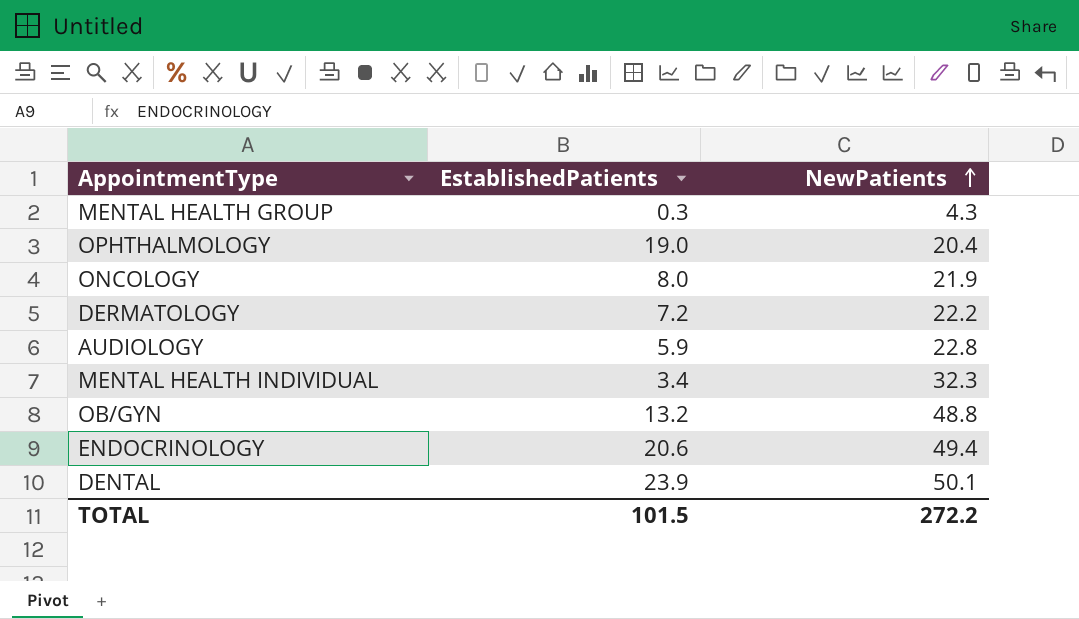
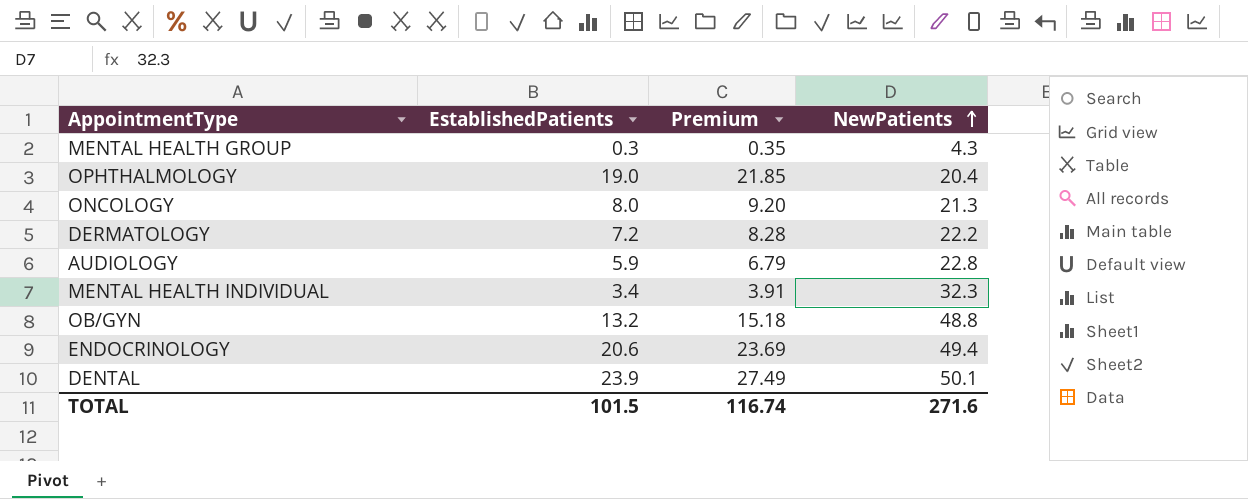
column Premium | formula: none -> [EstablishedPatients] * 1.15
ONCOLOGY | NewPatients: 21.9 -> 21.3
TOTAL | NewPatients: 272.2 -> 271.6

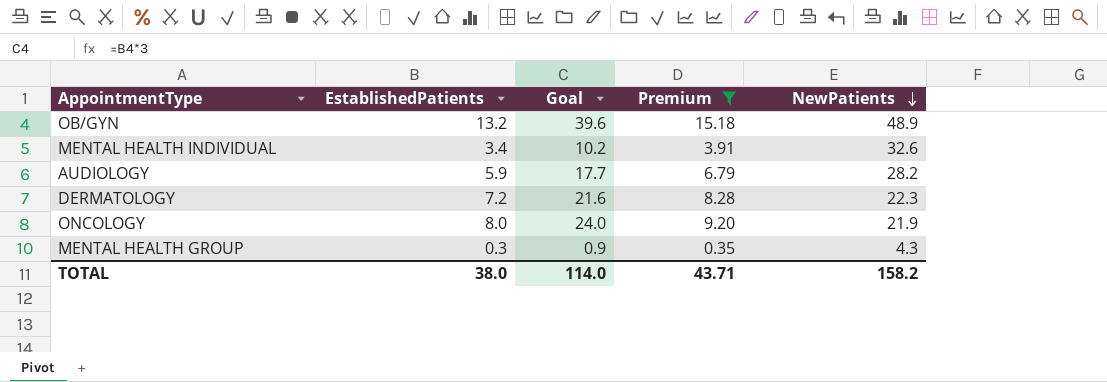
filter: none -> Premium <= 15.18
row order: NewPatients ascending -> NewPatients descending
column Goal | formula: none -> [EstablishedPatients] * 3
OB/GYN | NewPatients: 48.8 -> 48.9
MENTAL HEALTH INDIVIDUAL | NewPatients: 32.3 -> 32.6
AUDIOLOGY | NewPatients: 22.8 -> 28.2
DERMATOLOGY | NewPatients: 22.2 -> 22.3
ONCOLOGY | NewPatients: 21.3 -> 21.9
TOTAL | EstablishedPatients: 101.5 -> 38.0
TOTAL | Premium: 116.74 -> 43.71
TOTAL | NewPatients: 271.6 -> 158.2

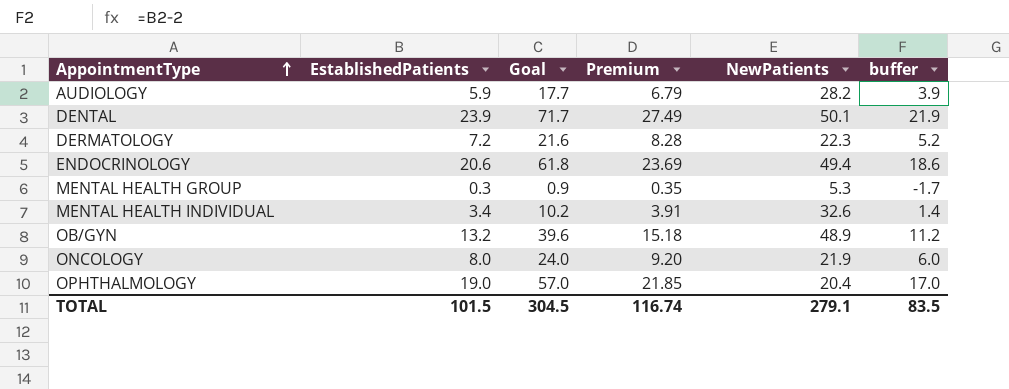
filter: Premium <= 15.18 -> none
row order: NewPatients descending -> AppointmentType ascending
column buffer | formula: none -> [EstablishedPatients] - 2
MENTAL HEALTH GROUP | NewPatients: 4.3 -> 5.3
TOTAL | EstablishedPatients: 38.0 -> 101.5
TOTAL | Goal: 114.0 -> 304.5
TOTAL | Premium: 43.71 -> 116.74
TOTAL | NewPatients: 158.2 -> 279.1

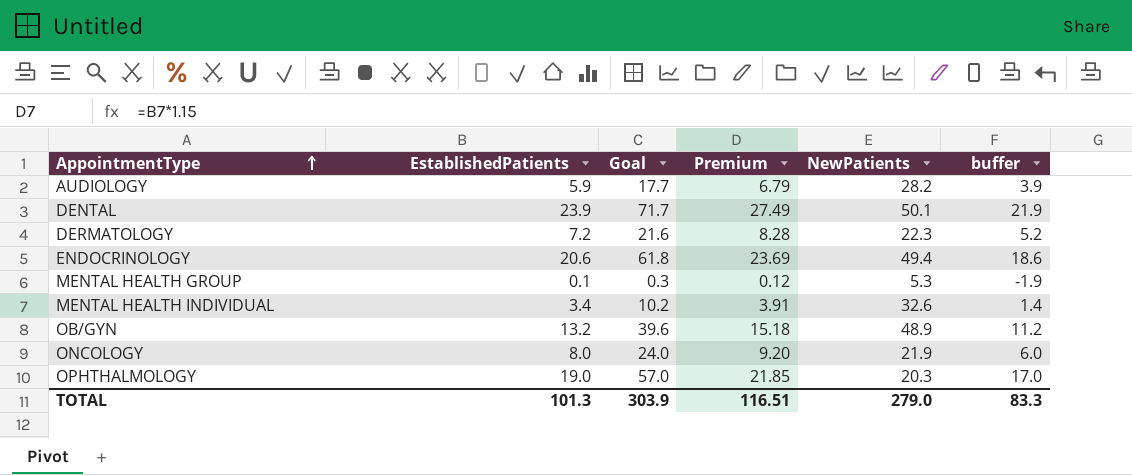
MENTAL HEALTH GROUP | EstablishedPatients: 0.3 -> 0.1
MENTAL HEALTH GROUP | Goal: 0.9 -> 0.3
MENTAL HEALTH GROUP | Premium: 0.35 -> 0.12
MENTAL HEALTH GROUP | buffer: -1.7 -> -1.9
OPHTHALMOLOGY | NewPatients: 20.4 -> 20.3
TOTAL | EstablishedPatients: 101.5 -> 101.3
TOTAL | Goal: 304.5 -> 303.9
TOTAL | Premium: 116.74 -> 116.51
TOTAL | NewPatients: 279.1 -> 279.0
TOTAL | buffer: 83.5 -> 83.3

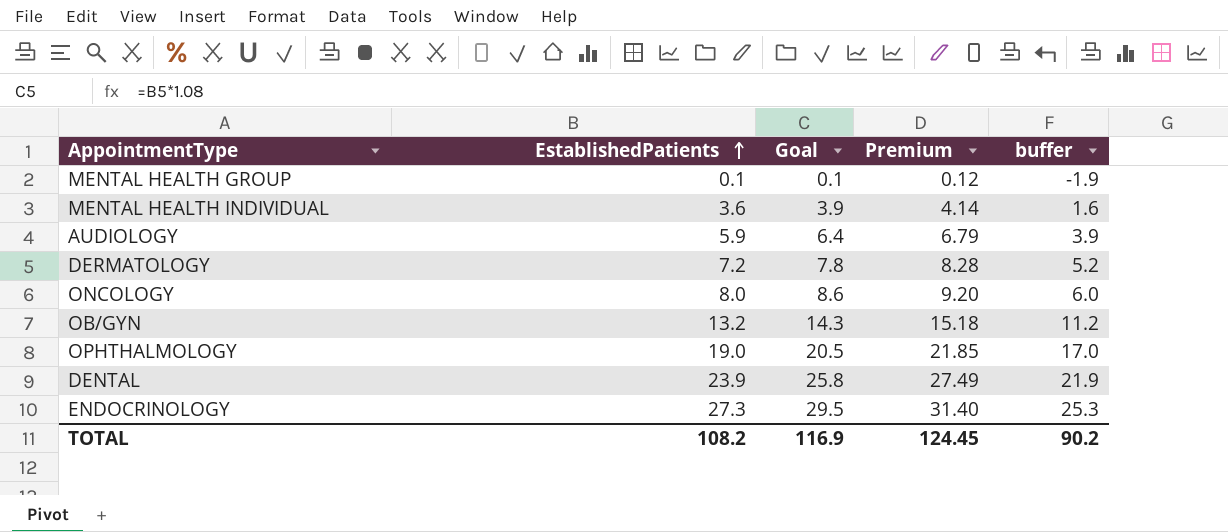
row order: AppointmentType ascending -> EstablishedPatients ascending
column NewPatients | position: 5 -> none
column Goal | formula: [EstablishedPatients] * 3 -> [EstablishedPatients] * 1.08
MENTAL HEALTH INDIVIDUAL | EstablishedPatients: 3.4 -> 3.6
MENTAL HEALTH INDIVIDUAL | Premium: 3.91 -> 4.14
MENTAL HEALTH INDIVIDUAL | buffer: 1.4 -> 1.6
ENDOCRINOLOGY | EstablishedPatients: 20.6 -> 27.3
ENDOCRINOLOGY | Premium: 23.69 -> 31.40
ENDOCRINOLOGY | buffer: 18.6 -> 25.3
TOTAL | EstablishedPatients: 101.3 -> 108.2
TOTAL | Goal: 303.9 -> 116.9
TOTAL | Premium: 116.51 -> 124.45
TOTAL | buffer: 83.3 -> 90.2

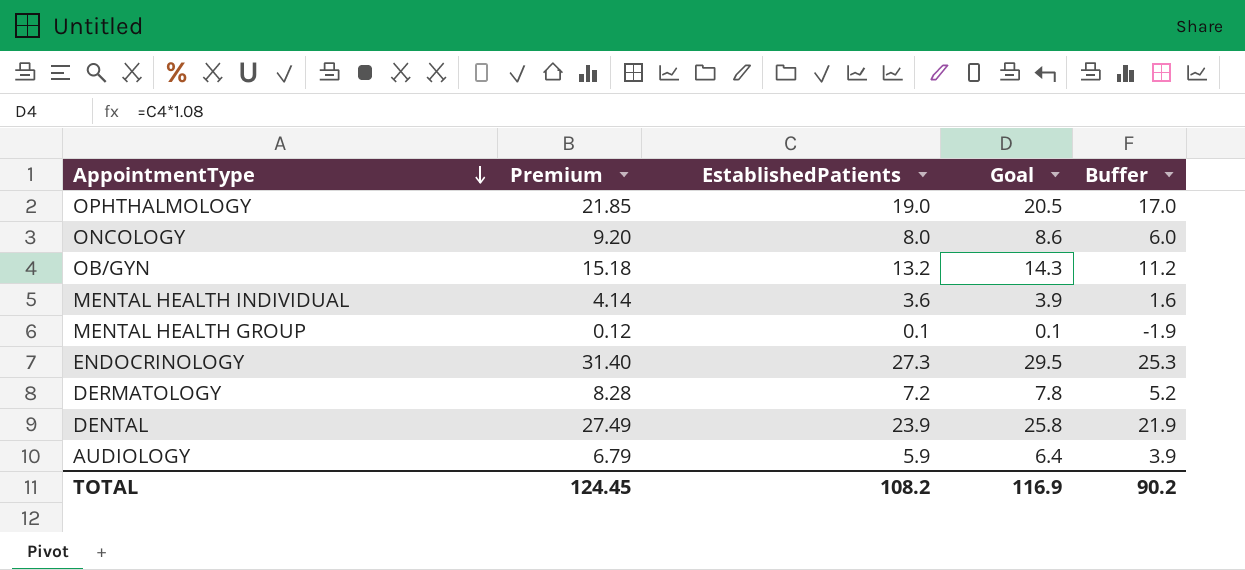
row order: EstablishedPatients ascending -> AppointmentType descending
column Premium | position: 4 -> 2
column name: buffer -> Buffer

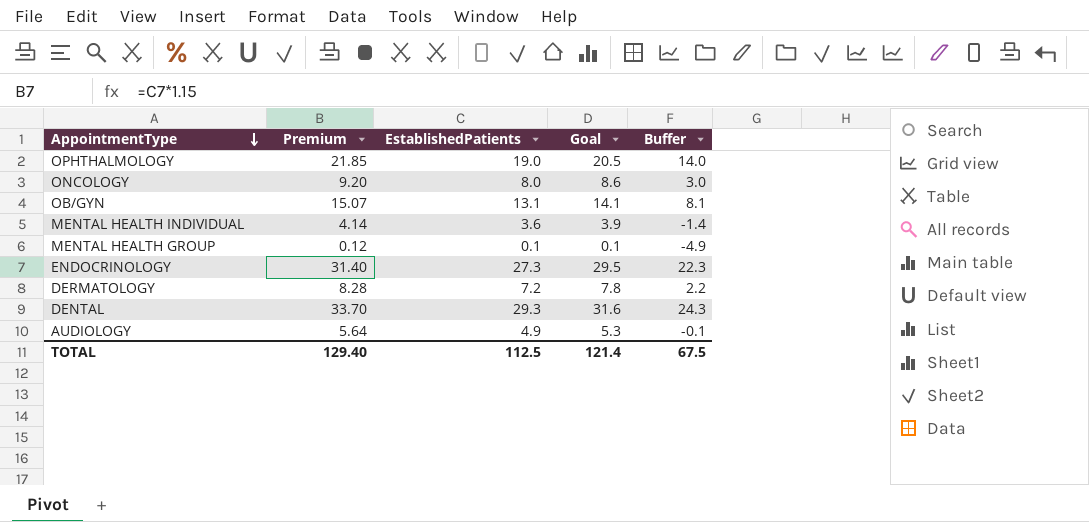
column Buffer | formula: [EstablishedPatients] - 2 -> [EstablishedPatients] - 5
OB/GYN | Premium: 15.18 -> 15.07
OB/GYN | EstablishedPatients: 13.2 -> 13.1
OB/GYN | Goal: 14.3 -> 14.1
DENTAL | Premium: 27.49 -> 33.70
DENTAL | EstablishedPatients: 23.9 -> 29.3
DENTAL | Goal: 25.8 -> 31.6
AUDIOLOGY | Premium: 6.79 -> 5.64
AUDIOLOGY | EstablishedPatients: 5.9 -> 4.9
AUDIOLOGY | Goal: 6.4 -> 5.3
TOTAL | Premium: 124.45 -> 129.40
TOTAL | EstablishedPatients: 108.2 -> 112.5
TOTAL | Goal: 116.9 -> 121.4
TOTAL | Buffer: 90.2 -> 67.5

